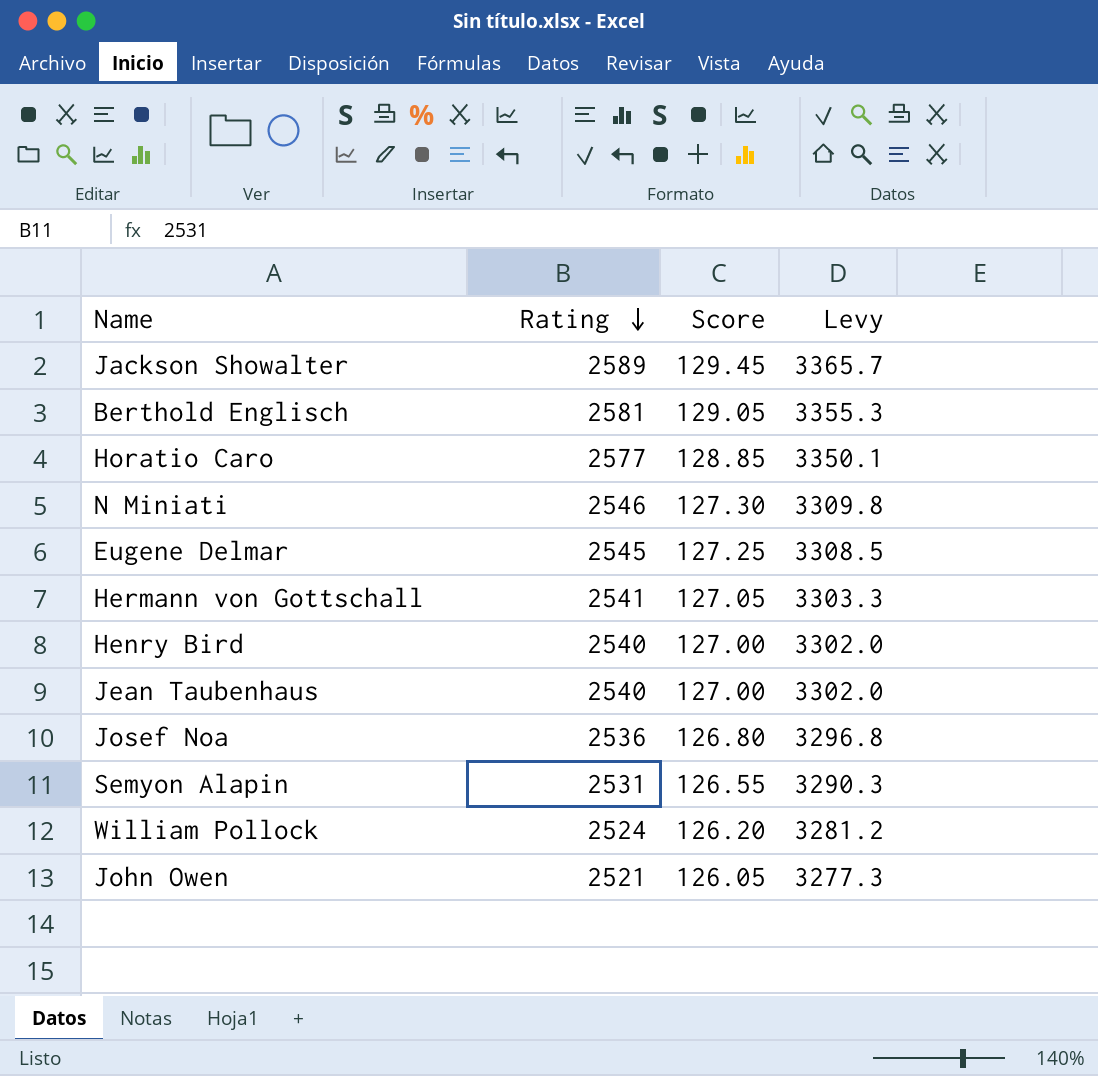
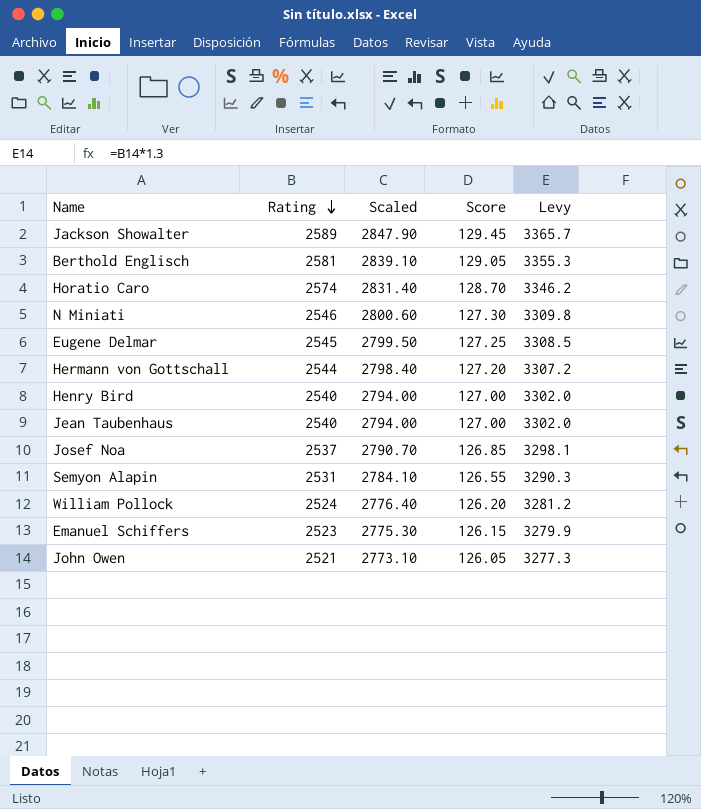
column Scaled | formula: none -> [Rating] * 1.1
Horatio Caro | Rating: 2577 -> 2574
Horatio Caro | Score: 128.85 -> 128.70
Horatio Caro | Levy: 3350.1 -> 3346.2
Hermann von Gottschall | Rating: 2541 -> 2544
Hermann von Gottschall | Score: 127.05 -> 127.20
Hermann von Gottschall | Levy: 3303.3 -> 3307.2
Josef Noa | Rating: 2536 -> 2537
Josef Noa | Score: 126.80 -> 126.85
Josef Noa | Levy: 3296.8 -> 3298.1
row Emanuel Schiffers: none -> 2523 | 2775.30 | 126.15 | 3279.9

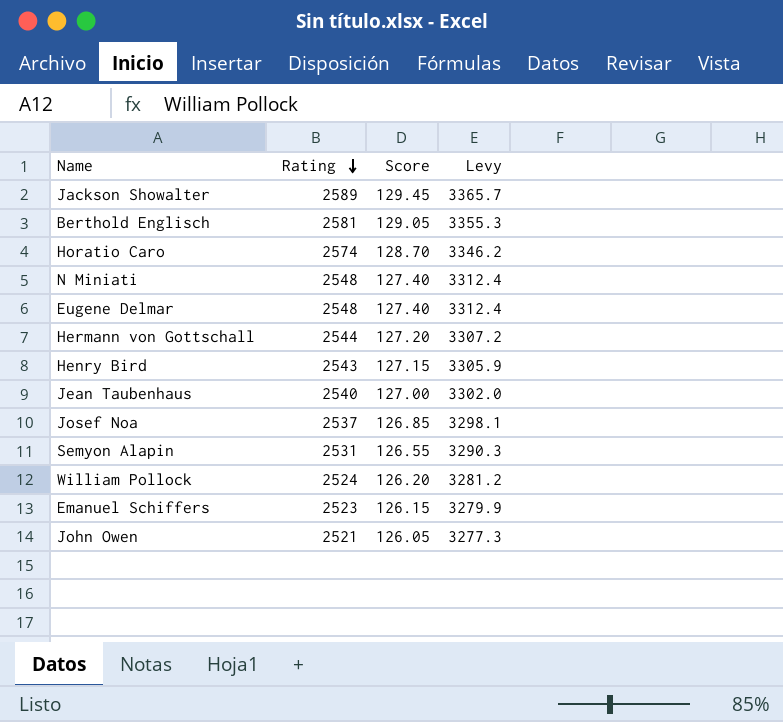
column Scaled | formula: [Rating] * 1.1 -> none
N Miniati | Rating: 2546 -> 2548
N Miniati | Score: 127.30 -> 127.40
N Miniati | Levy: 3309.8 -> 3312.4
Eugene Delmar | Rating: 2545 -> 2548
Eugene Delmar | Score: 127.25 -> 127.40
Eugene Delmar | Levy: 3308.5 -> 3312.4
Henry Bird | Rating: 2540 -> 2543
Henry Bird | Score: 127.00 -> 127.15
Henry Bird | Levy: 3302.0 -> 3305.9

